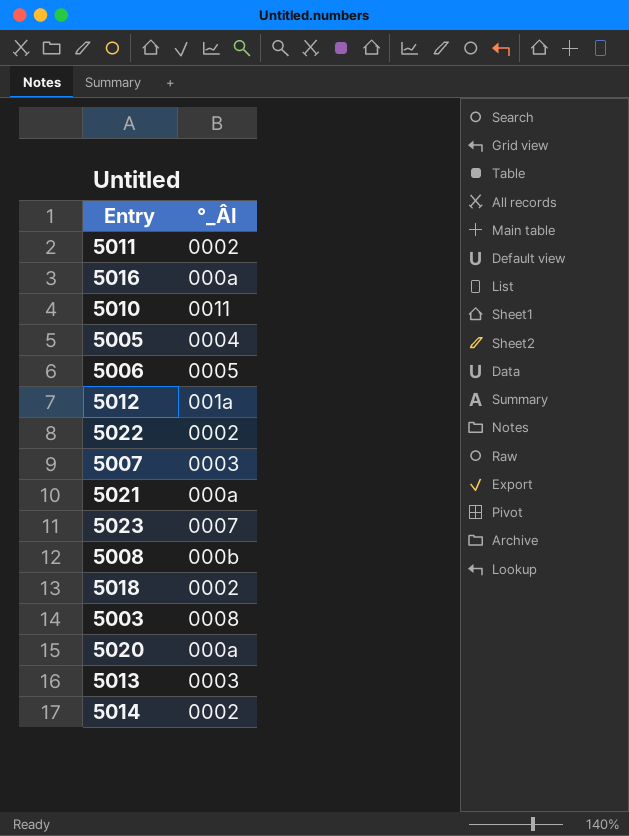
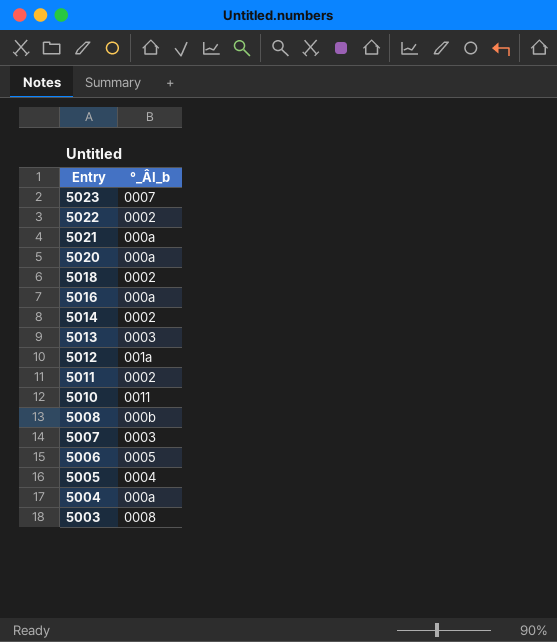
row order: none -> Entry descending
column name: °_ÂI -> °_ÂI_b
row 5004: none -> 000a

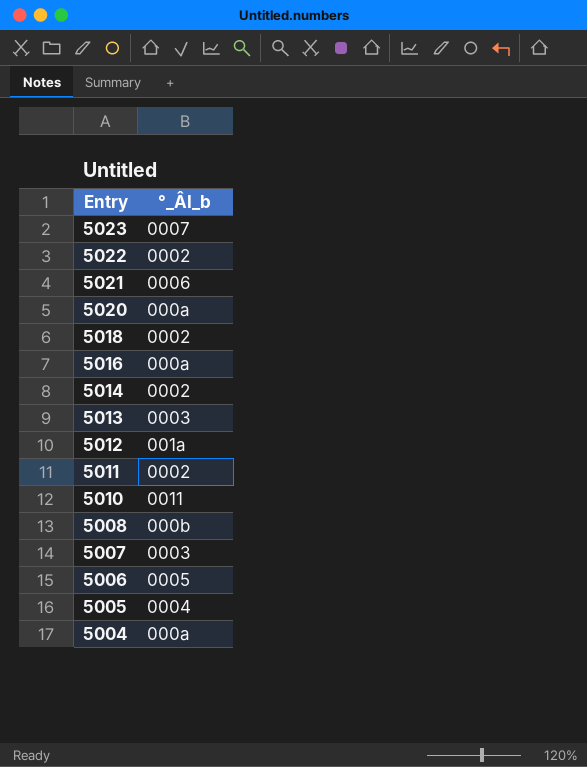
row 5003: 0008 -> none
5021 | °_ÂI_b: 000a -> 0006

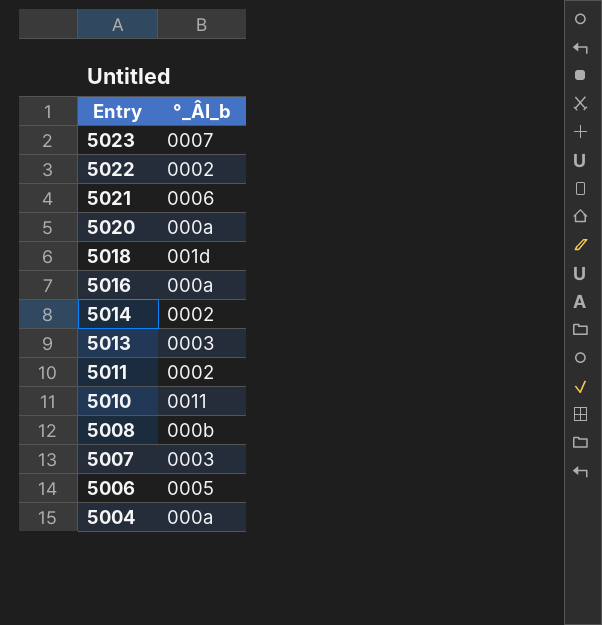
row 5012: 001a -> none
row 5005: 0004 -> none
5018 | °_ÂI_b: 0002 -> 001d

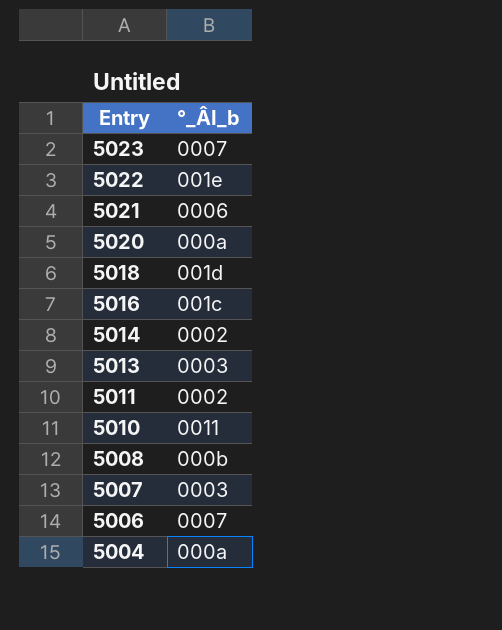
5022 | °_ÂI_b: 0002 -> 001e
5016 | °_ÂI_b: 000a -> 001c
5006 | °_ÂI_b: 0005 -> 0007

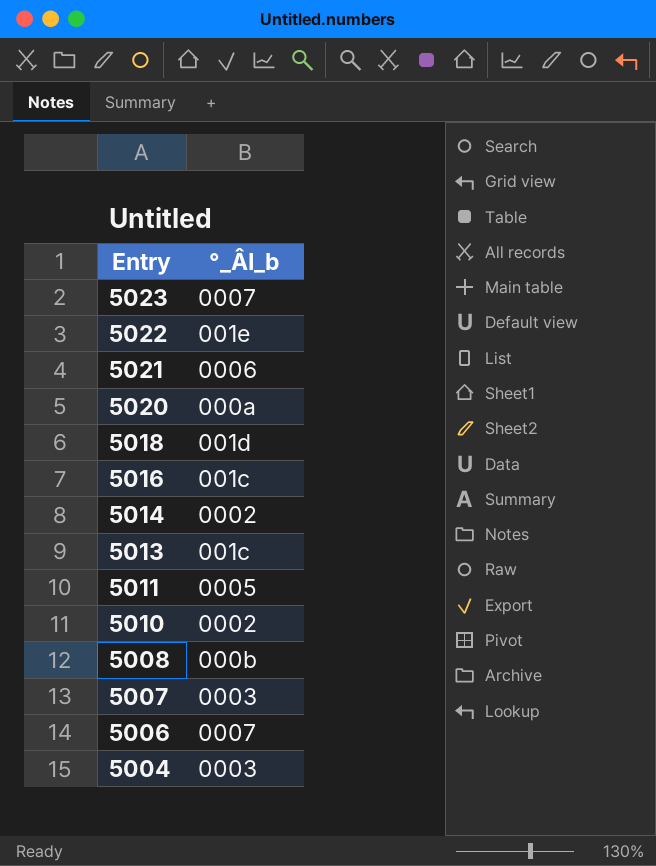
5013 | °_ÂI_b: 0003 -> 001c
5011 | °_ÂI_b: 0002 -> 0005
5010 | °_ÂI_b: 0011 -> 0002
5004 | °_ÂI_b: 000a -> 0003

